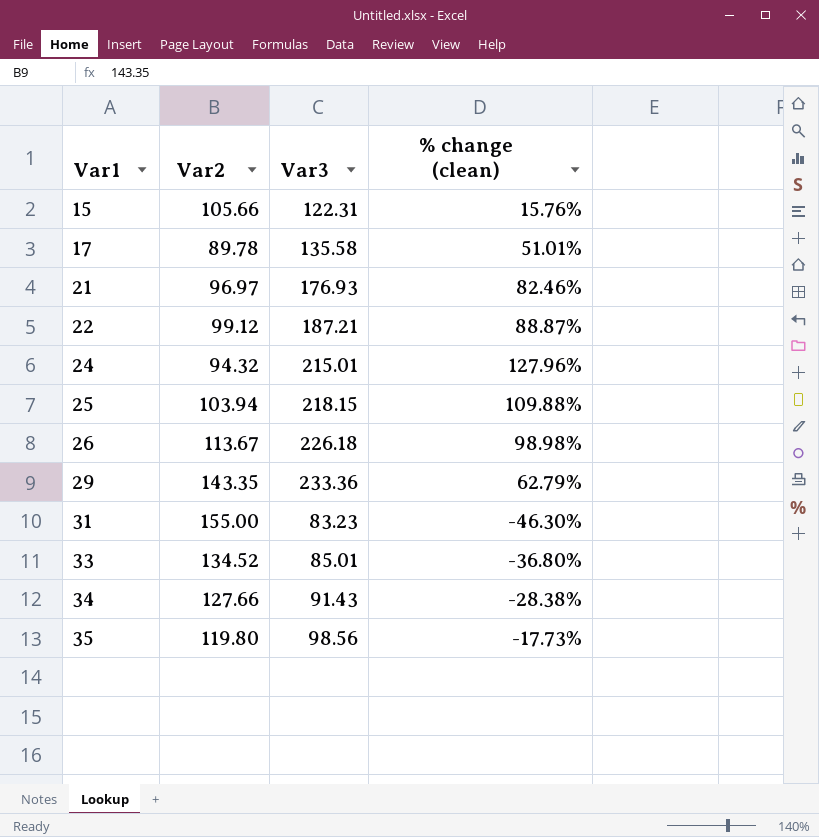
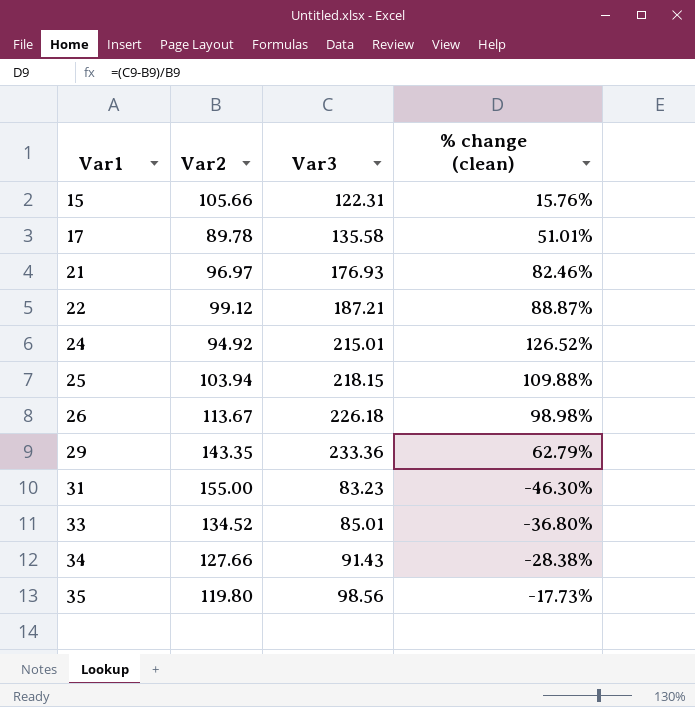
24 | Var2: 94.32 -> 94.92
24 | % change (clean): 127.96% -> 126.52%

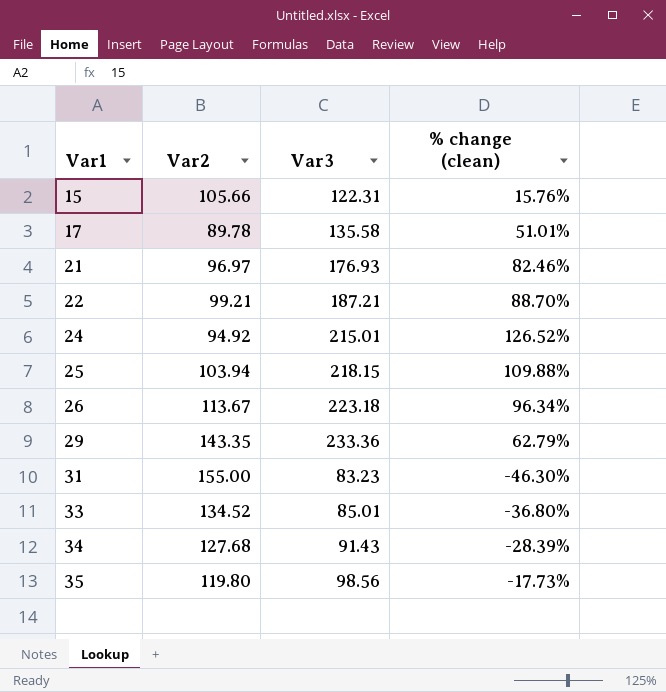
22 | Var2: 99.12 -> 99.21
22 | % change (clean): 88.87% -> 88.70%
26 | Var3: 226.18 -> 223.18
26 | % change (clean): 98.98% -> 96.34%
34 | Var2: 127.66 -> 127.68
34 | % change (clean): -28.38% -> -28.39%

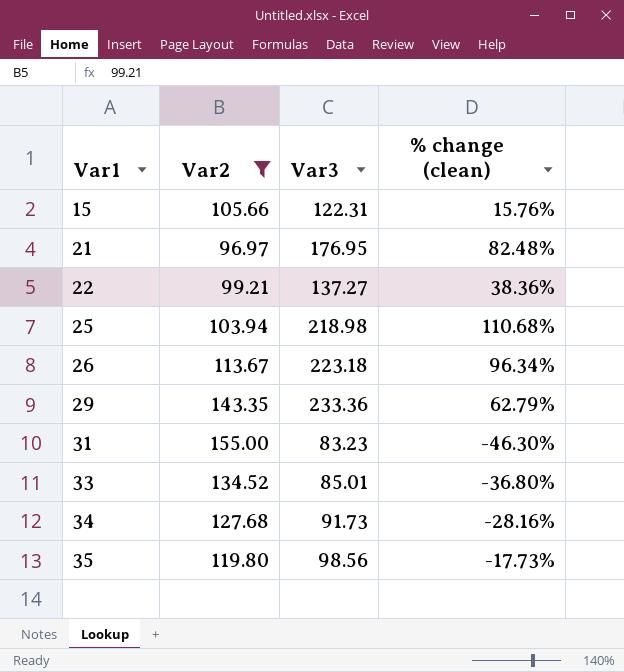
filter: none -> Var2 >= 96.97
21 | Var3: 176.93 -> 176.95
21 | % change (clean): 82.46% -> 82.48%
22 | Var3: 187.21 -> 137.27
22 | % change (clean): 88.70% -> 38.36%
25 | Var3: 218.15 -> 218.98
25 | % change (clean): 109.88% -> 110.68%
34 | Var3: 91.43 -> 91.73
34 | % change (clean): -28.39% -> -28.16%

